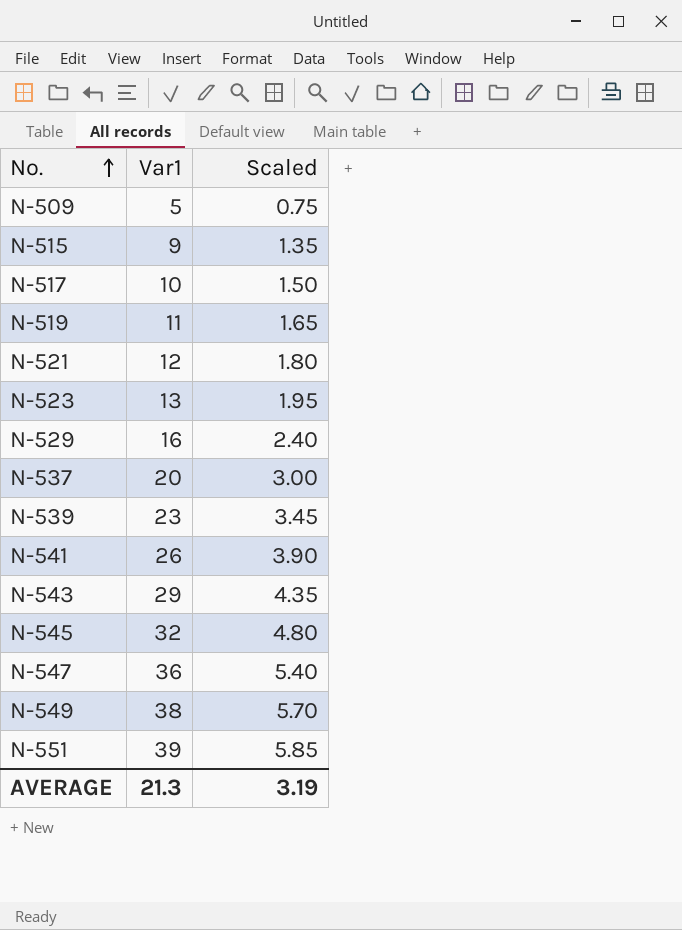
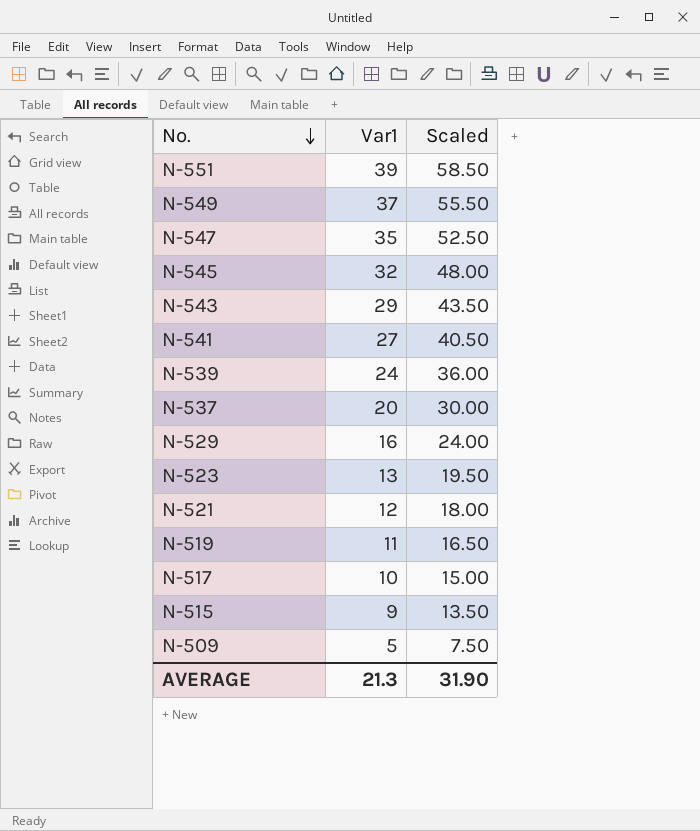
row order: No. ascending -> No. descending
column Scaled | formula: [Var1] * 0.15 -> [Var1] * 1.5
N-549 | Var1: 38 -> 37
N-547 | Var1: 36 -> 35
N-541 | Var1: 26 -> 27
N-539 | Var1: 23 -> 24
AVERAGE | Scaled: 3.19 -> 31.90

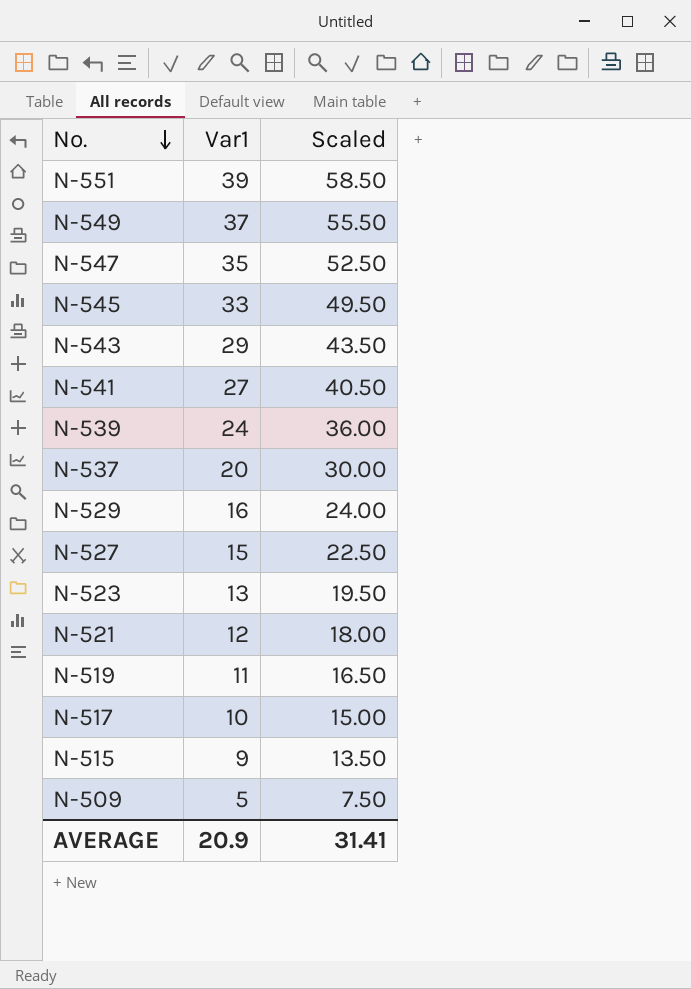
N-545 | Var1: 32 -> 33
N-545 | Scaled: 48.00 -> 49.50
row N-527: none -> 15 | 22.50
AVERAGE | Var1: 21.3 -> 20.9
AVERAGE | Scaled: 31.90 -> 31.41

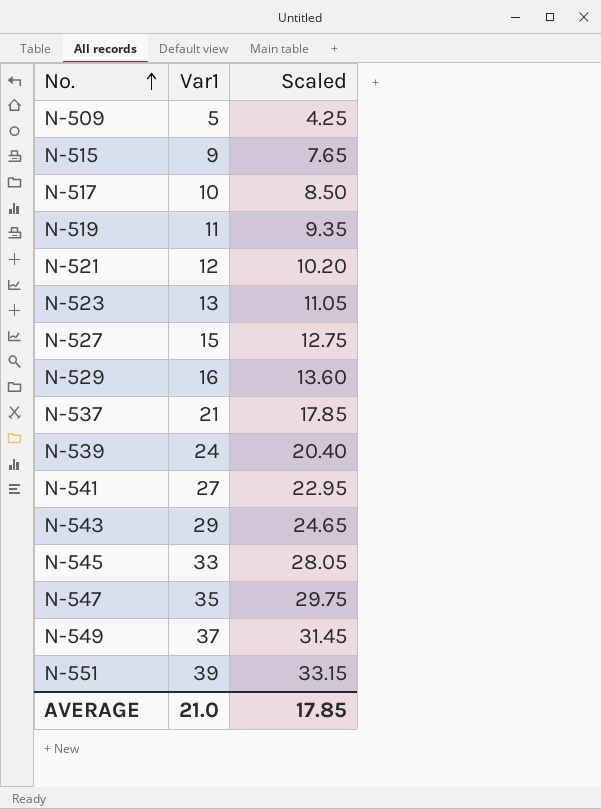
row order: No. descending -> No. ascending
column Scaled | formula: [Var1] * 1.5 -> [Var1] * 0.85
N-537 | Var1: 20 -> 21
AVERAGE | Var1: 20.9 -> 21.0
AVERAGE | Scaled: 31.41 -> 17.85

